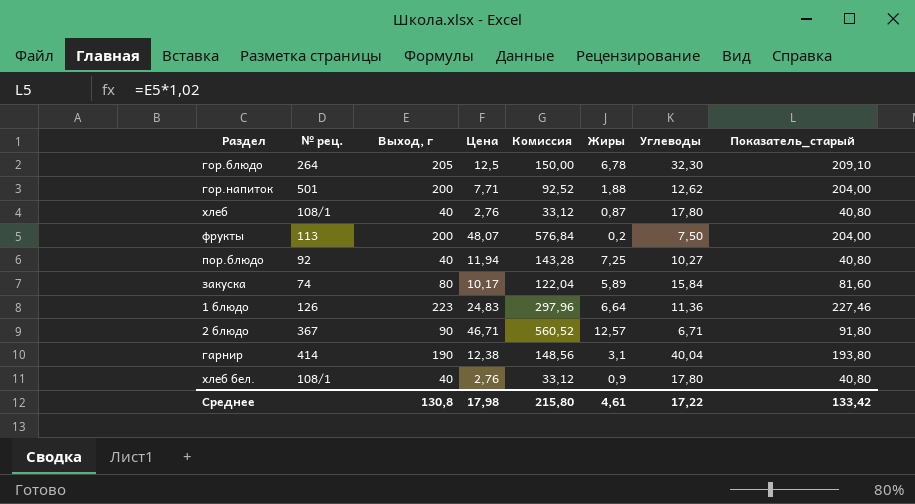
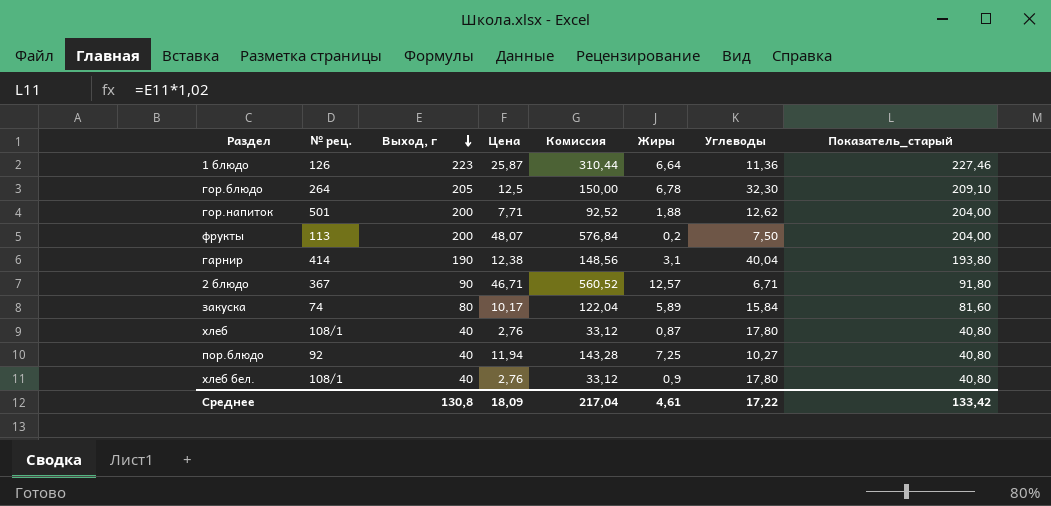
row order: none -> Выход, г descending
1 блюдо | Цена: 24,83 -> 25,87
1 блюдо | Комиссия: 297,96 -> 310,44
Среднее | Цена: 17,98 -> 18,09
Среднее | Комиссия: 215,80 -> 217,04

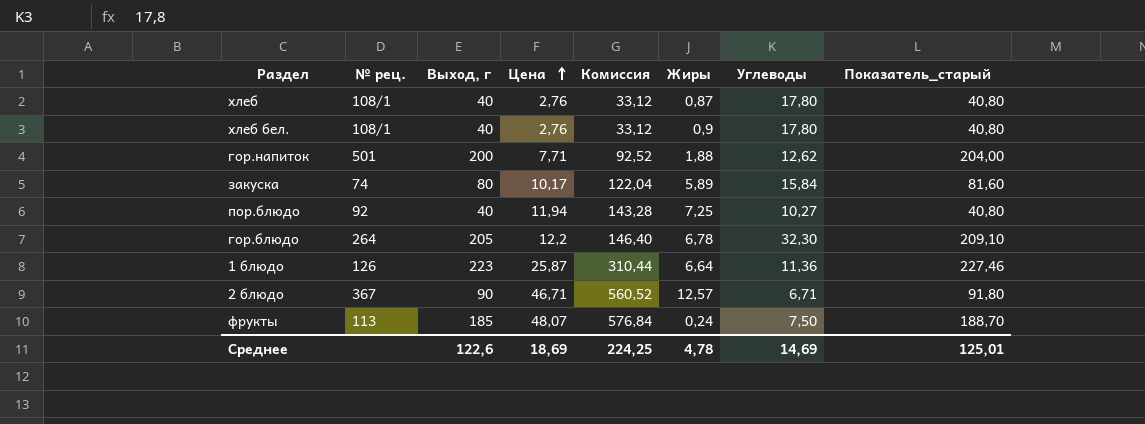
row order: Выход, г descending -> Цена ascending
row гарнир: 414 | 190 | 12,38 | 148,56 | 3,1 | 40,04 | 193,80 -> none
гор.блюдо | Цена: 12,5 -> 12,2
гор.блюдо | Комиссия: 150,00 -> 146,40
фрукты | Выход, г: 200 -> 185
фрукты | Жиры: 0,2 -> 0,24
фрукты | Показатель_старый: 204,00 -> 188,70
Среднее | Выход, г: 130,8 -> 122,6
Среднее | Цена: 18,09 -> 18,69
Среднее | Комиссия: 217,04 -> 224,25
Среднее | Жиры: 4,61 -> 4,78
Среднее | Углеводы: 17,22 -> 14,69
Среднее | Показатель_старый: 133,42 -> 125,01

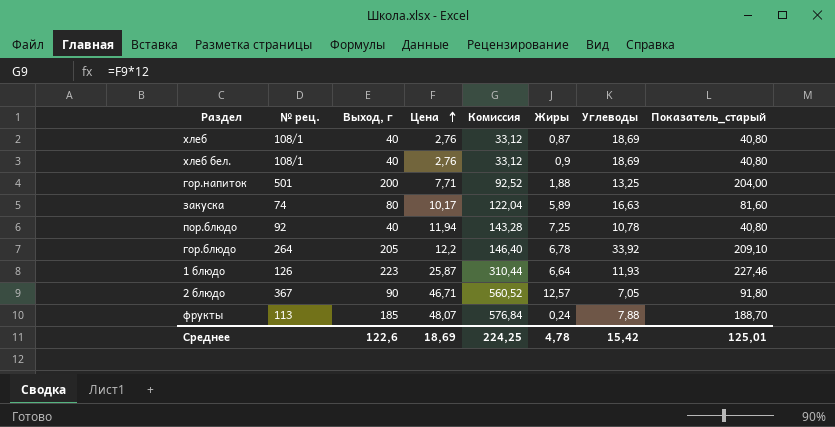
хлеб | Углеводы: 17,80 -> 18,69
хлеб бел. | Углеводы: 17,80 -> 18,69
гор.напиток | Углеводы: 12,62 -> 13,25
закуска | Углеводы: 15,84 -> 16,63
пор.блюдо | Углеводы: 10,27 -> 10,78
гор.блюдо | Углеводы: 32,30 -> 33,92
1 блюдо | Углеводы: 11,36 -> 11,93
2 блюдо | Углеводы: 6,71 -> 7,05
фрукты | Углеводы: 7,50 -> 7,88
Среднее | Углеводы: 14,69 -> 15,42

